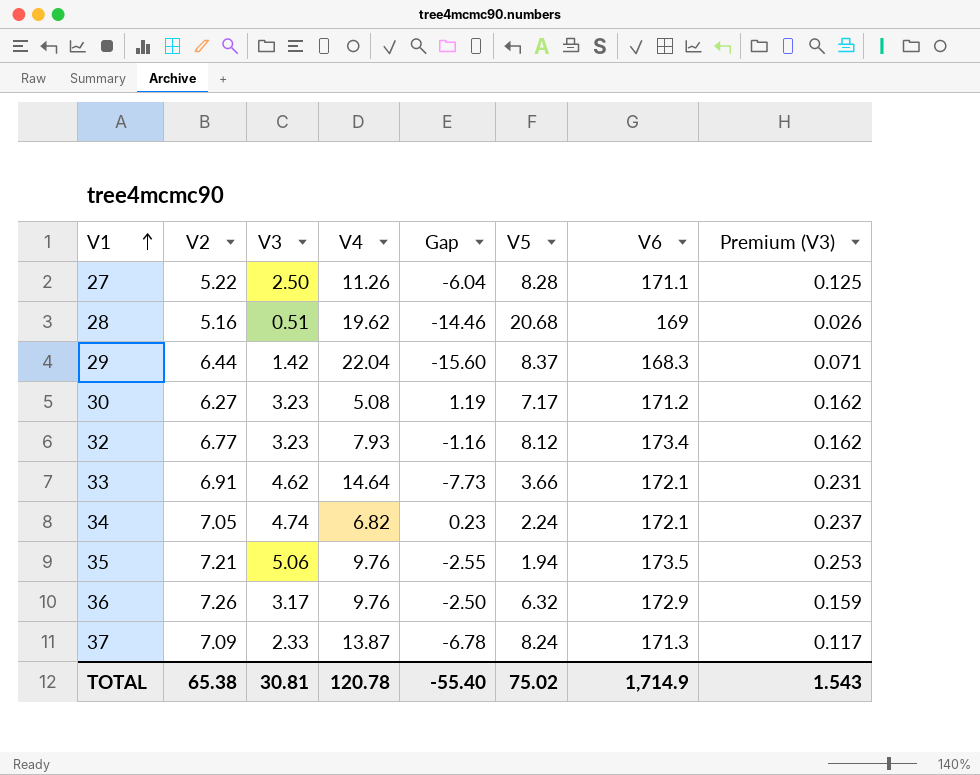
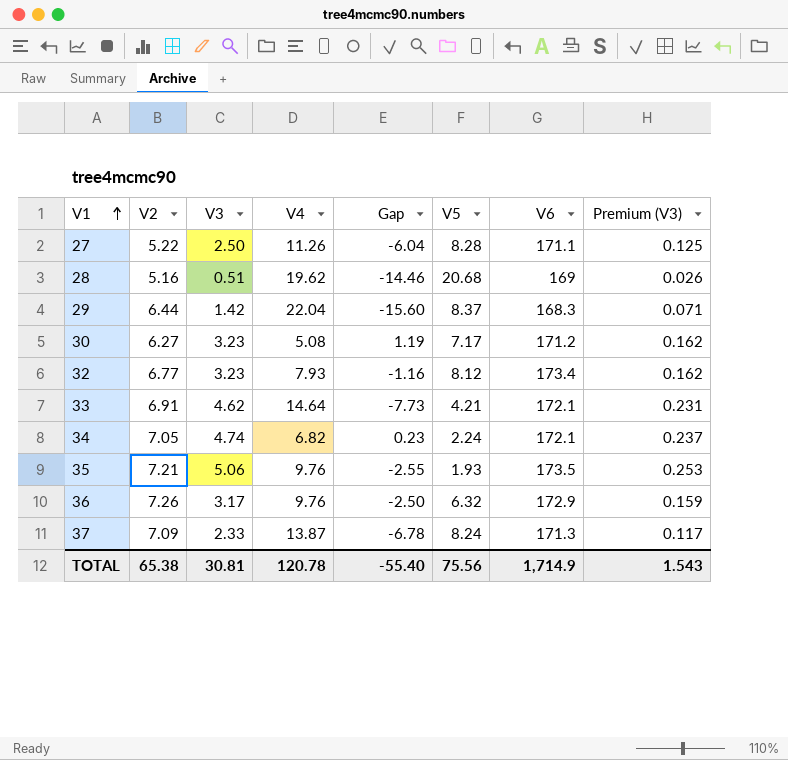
33 | V5: 3.66 -> 4.21
35 | V5: 1.94 -> 1.93
TOTAL | V5: 75.02 -> 75.56

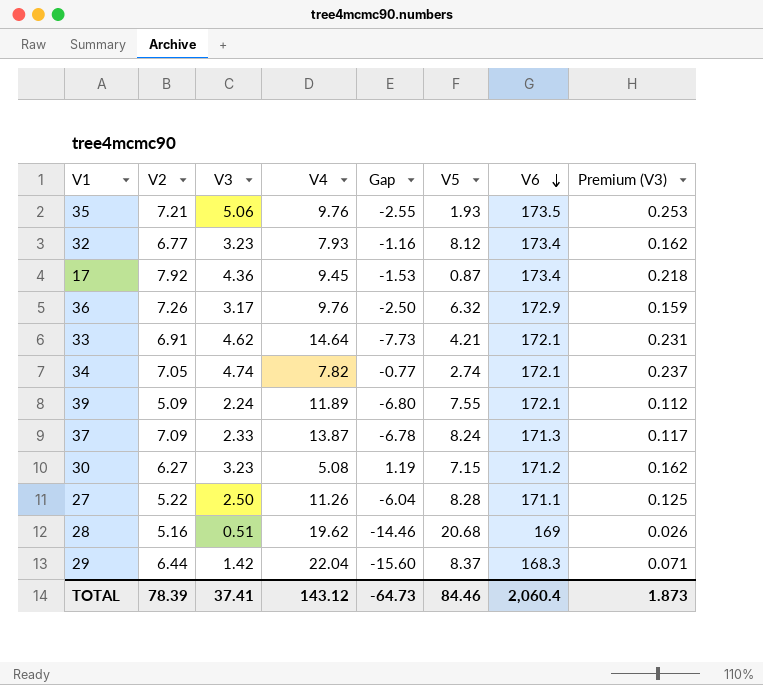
row order: V1 ascending -> V6 descending
row 17: none -> 7.92 | 4.36 | 9.45 | -1.53 | 0.87 | 173.4 | 0.218
34 | V4: 6.82 -> 7.82
34 | Gap: 0.23 -> -0.77
34 | V5: 2.24 -> 2.74
row 39: none -> 5.09 | 2.24 | 11.89 | -6.80 | 7.55 | 172.1 | 0.112
30 | V5: 7.17 -> 7.15
TOTAL | V2: 65.38 -> 78.39
TOTAL | V3: 30.81 -> 37.41
TOTAL | V4: 120.78 -> 143.12
TOTAL | Gap: -55.40 -> -64.73
TOTAL | V5: 75.56 -> 84.46
TOTAL | V6: 1,714.9 -> 2,060.4
TOTAL | Premium (V3): 1.543 -> 1.873

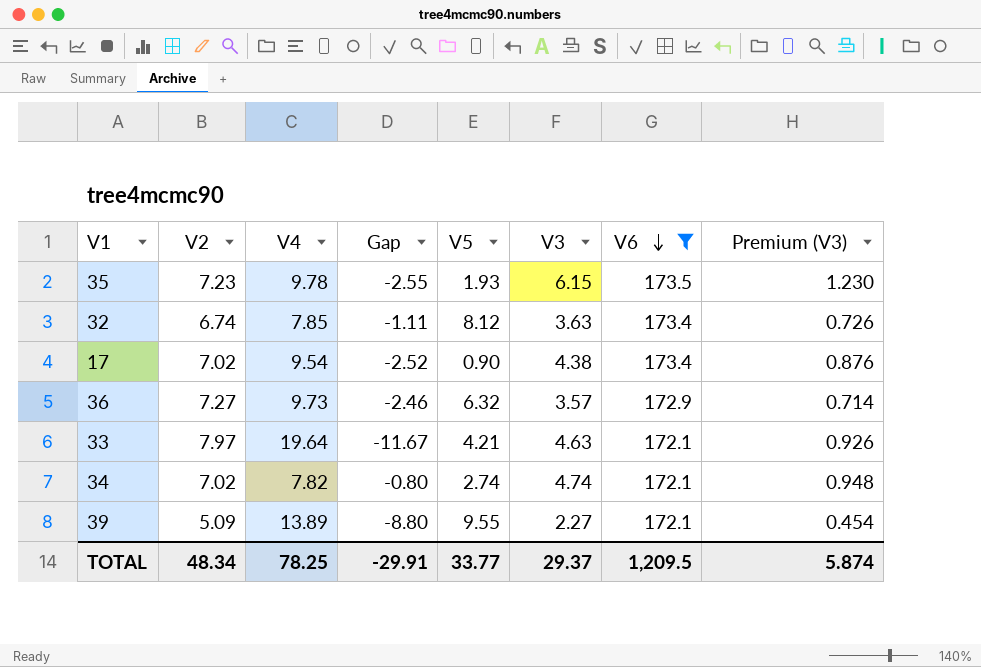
filter: none -> V6 >= 172.1
column V3 | position: 3 -> 6
column Premium (V3) | formula: [V3] * 0.05 -> [V3] * 0.2
35 | V2: 7.21 -> 7.23
35 | V4: 9.76 -> 9.78
35 | V3: 5.06 -> 6.15
32 | V2: 6.77 -> 6.74
32 | V4: 7.93 -> 7.85
32 | Gap: -1.16 -> -1.11
32 | V3: 3.23 -> 3.63
17 | V2: 7.92 -> 7.02
17 | V4: 9.45 -> 9.54
17 | Gap: -1.53 -> -2.52
17 | V5: 0.87 -> 0.90
17 | V3: 4.36 -> 4.38
36 | V2: 7.26 -> 7.27
36 | V4: 9.76 -> 9.73
36 | Gap: -2.50 -> -2.46
36 | V3: 3.17 -> 3.57
33 | V2: 6.91 -> 7.97
33 | V4: 14.64 -> 19.64
33 | Gap: -7.73 -> -11.67
33 | V3: 4.62 -> 4.63
34 | V2: 7.05 -> 7.02
34 | Gap: -0.77 -> -0.80
39 | V4: 11.89 -> 13.89
39 | Gap: -6.80 -> -8.80
39 | V5: 7.55 -> 9.55
39 | V3: 2.24 -> 2.27
TOTAL | V2: 78.39 -> 48.34
TOTAL | V4: 143.12 -> 78.25
TOTAL | Gap: -64.73 -> -29.91
TOTAL | V5: 84.46 -> 33.77
TOTAL | V3: 37.41 -> 29.37
TOTAL | V6: 2,060.4 -> 1,209.5
TOTAL | Premium (V3): 1.873 -> 5.874

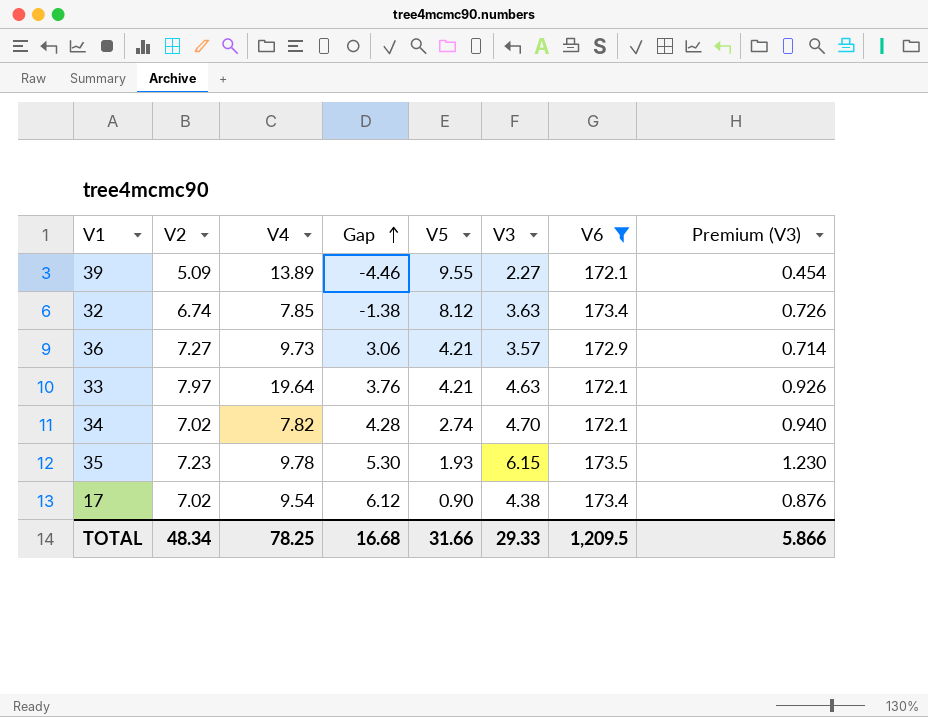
row order: V6 descending -> Gap ascending
column Gap | formula: [V2] - [V4] -> [V2] - [V5]
36 | V5: 6.32 -> 4.21
34 | V3: 4.74 -> 4.70
34 | Premium (V3): 0.948 -> 0.940
TOTAL | Gap: -29.91 -> 16.68
TOTAL | V5: 33.77 -> 31.66
TOTAL | V3: 29.37 -> 29.33
TOTAL | Premium (V3): 5.874 -> 5.866

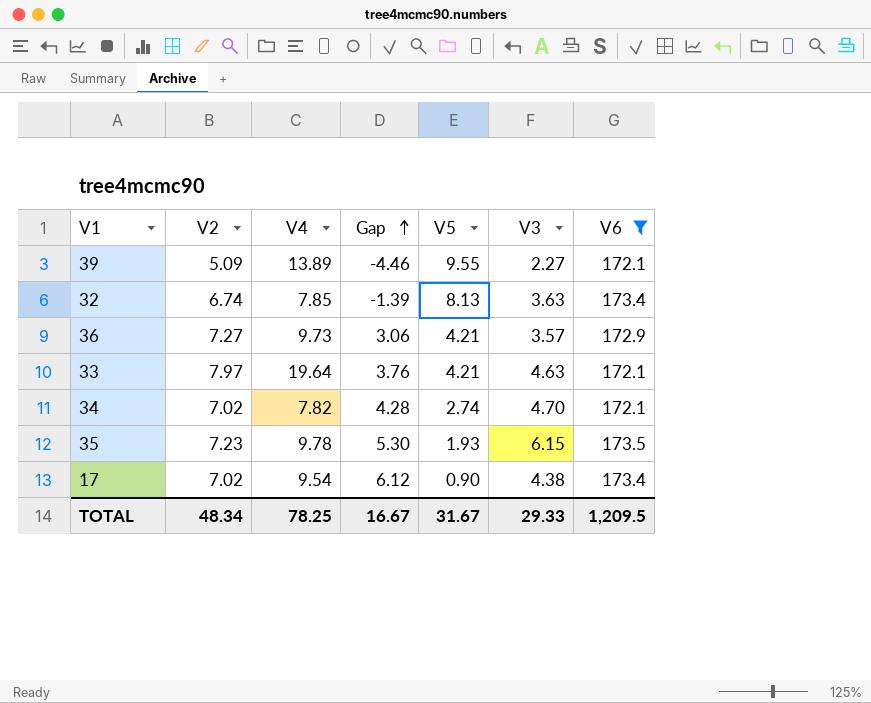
column Premium (V3) | formula: [V3] * 0.2 -> none
32 | Gap: -1.38 -> -1.39
32 | V5: 8.12 -> 8.13
TOTAL | Gap: 16.68 -> 16.67
TOTAL | V5: 31.66 -> 31.67

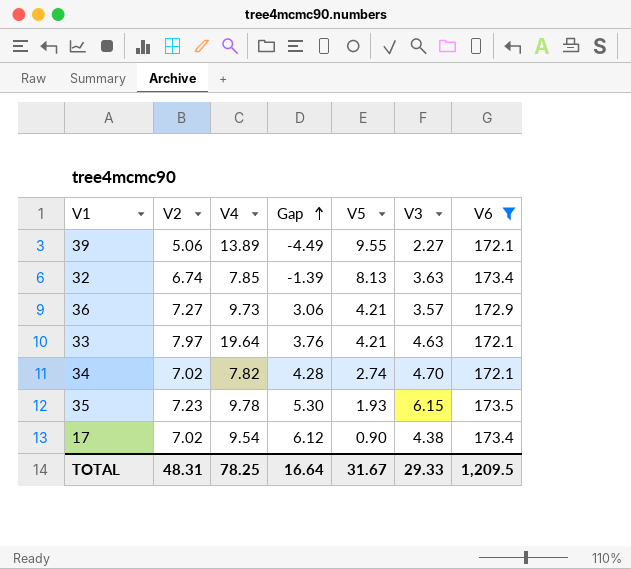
39 | V2: 5.09 -> 5.06
39 | Gap: -4.46 -> -4.49
TOTAL | V2: 48.34 -> 48.31
TOTAL | Gap: 16.67 -> 16.64

